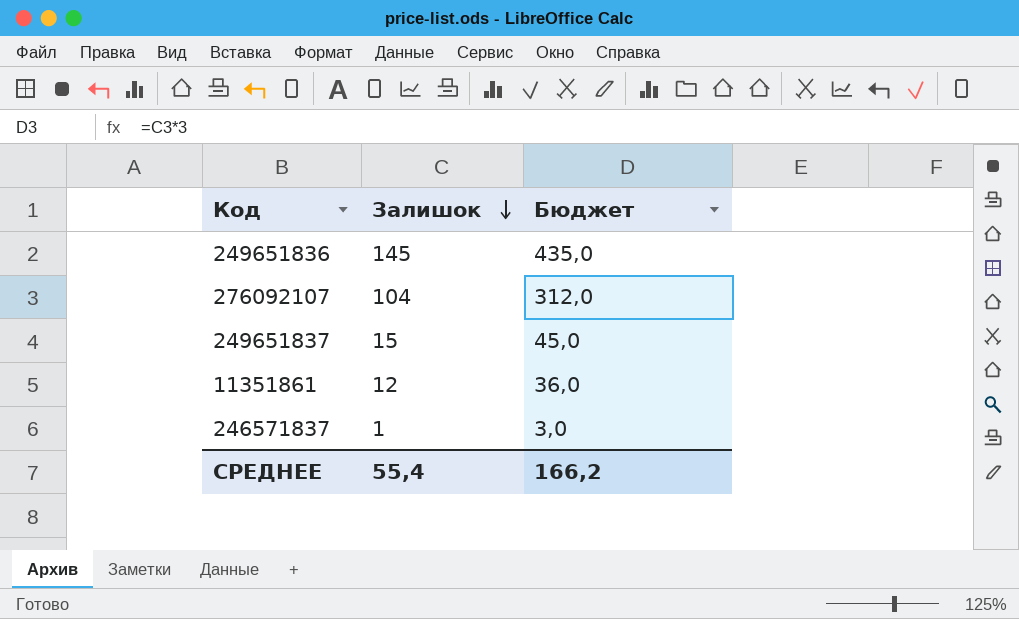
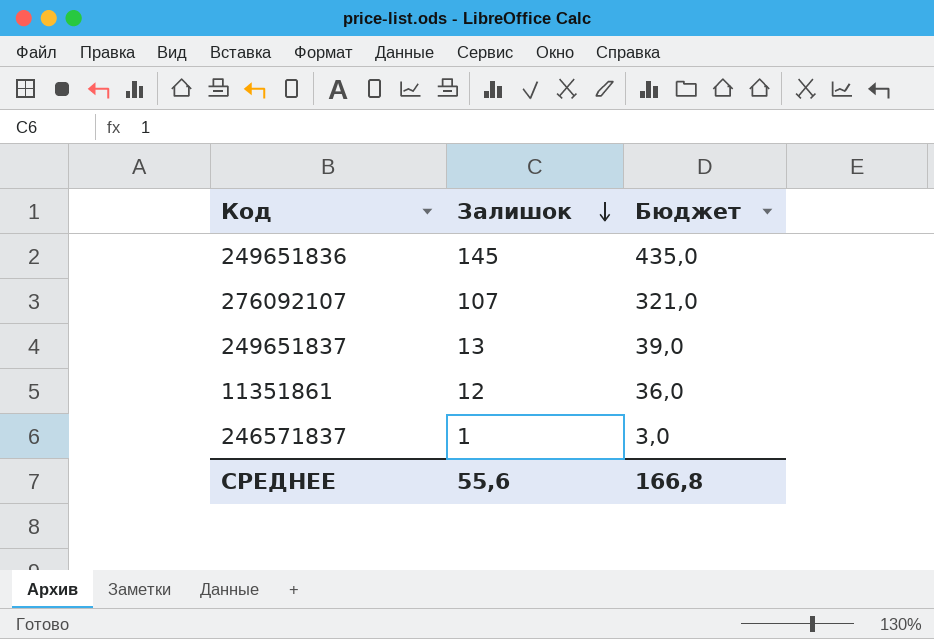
276092107 | Залишок: 104 -> 107
276092107 | Бюджет: 312,0 -> 321,0
249651837 | Залишок: 15 -> 13
249651837 | Бюджет: 45,0 -> 39,0
СРЕДНЕЕ | Залишок: 55,4 -> 55,6
СРЕДНЕЕ | Бюджет: 166,2 -> 166,8

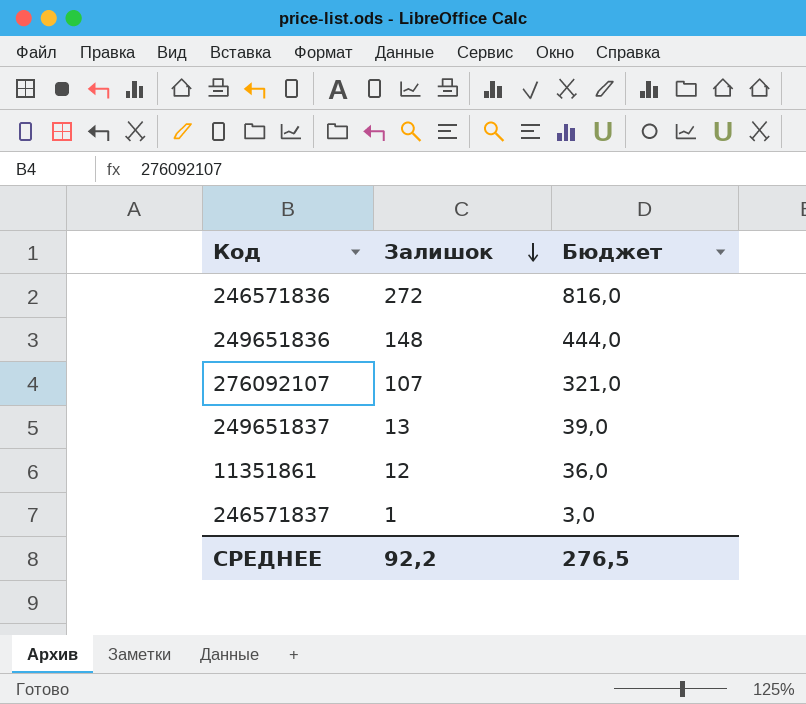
row 246571836: none -> 272 | 816,0
249651836 | Залишок: 145 -> 148
249651836 | Бюджет: 435,0 -> 444,0
СРЕДНЕЕ | Залишок: 55,6 -> 92,2
СРЕДНЕЕ | Бюджет: 166,8 -> 276,5

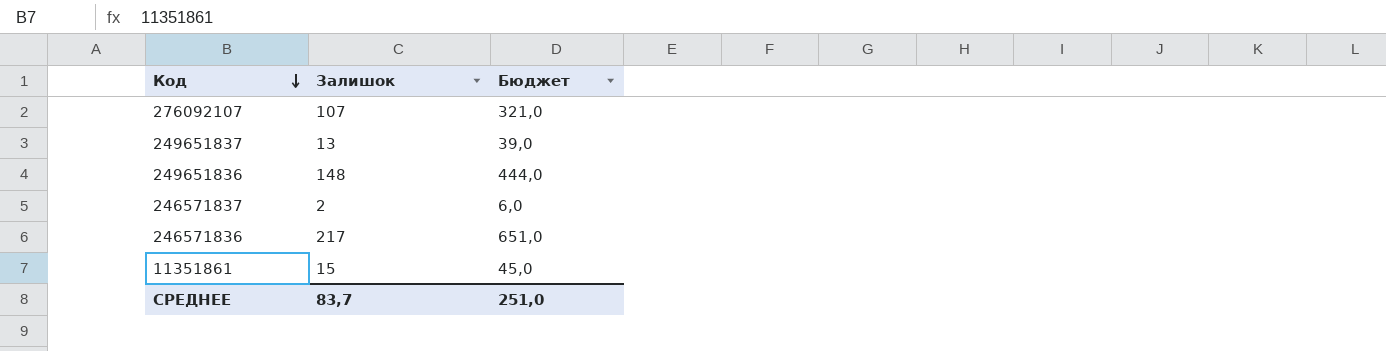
row order: Залишок descending -> Код descending
246571837 | Залишок: 1 -> 2
246571837 | Бюджет: 3,0 -> 6,0
246571836 | Залишок: 272 -> 217
246571836 | Бюджет: 816,0 -> 651,0
11351861 | Залишок: 12 -> 15
11351861 | Бюджет: 36,0 -> 45,0
СРЕДНЕЕ | Залишок: 92,2 -> 83,7
СРЕДНЕЕ | Бюджет: 276,5 -> 251,0

